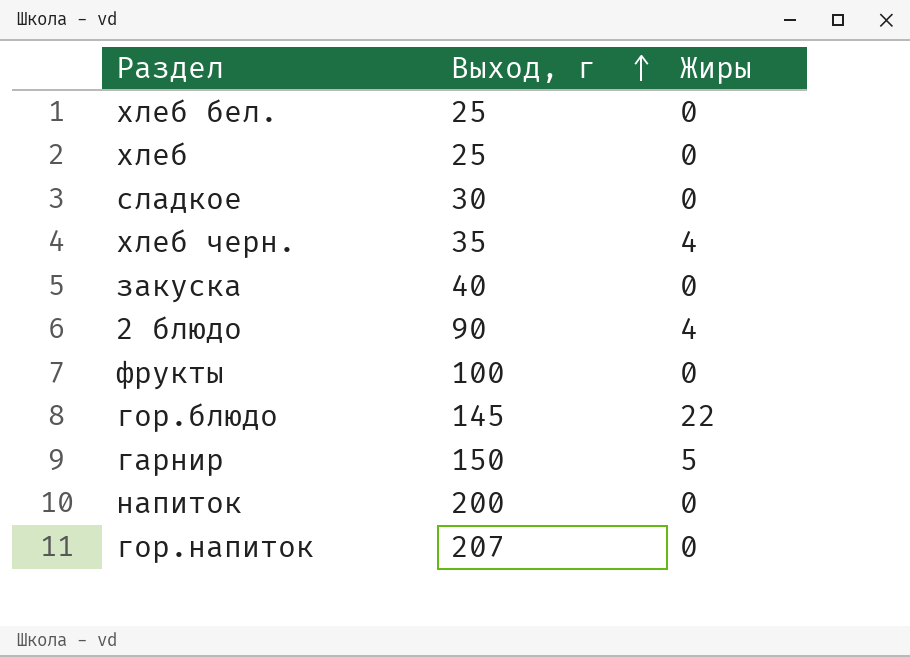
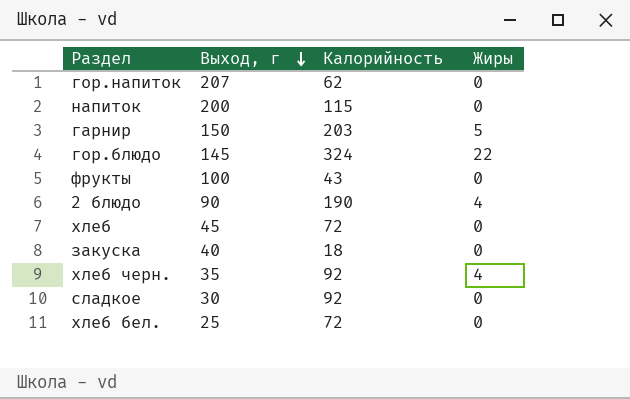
row order: Выход, г ascending -> Выход, г descending
column Калорийность | position: none -> 3
хлеб | Выход, г: 25 -> 45

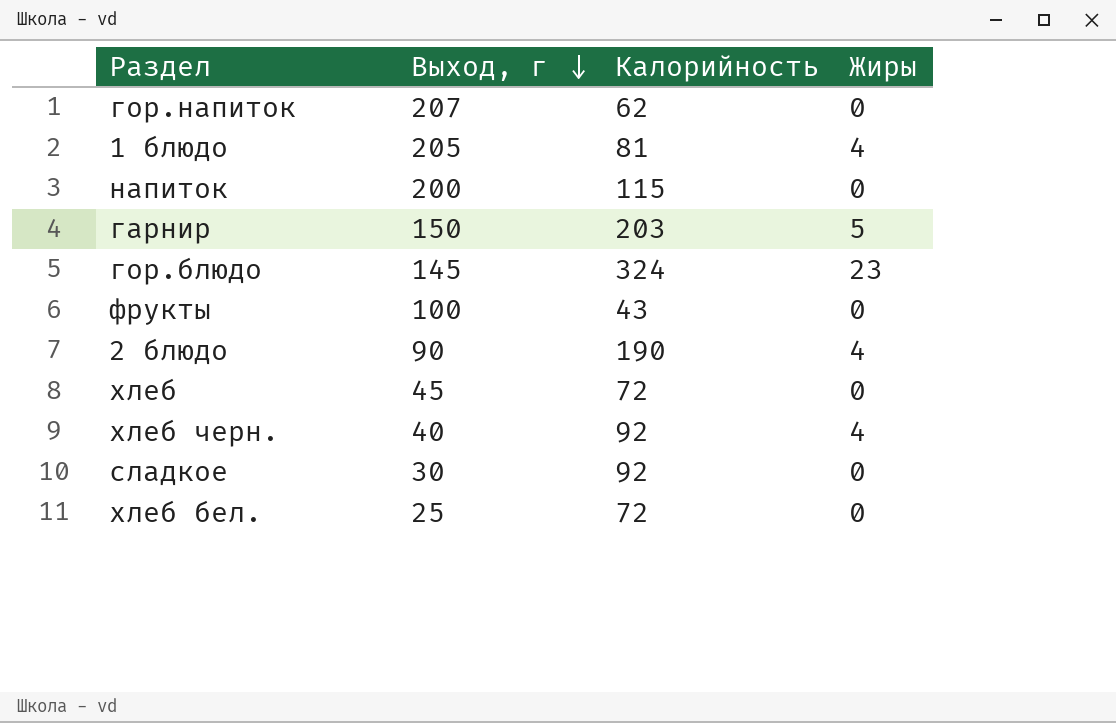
row закуска: 40 | 18 | 0 -> none
row 1 блюдо: none -> 205 | 81 | 4
гор.блюдо | Жиры: 22 -> 23
хлеб черн. | Выход, г: 35 -> 40

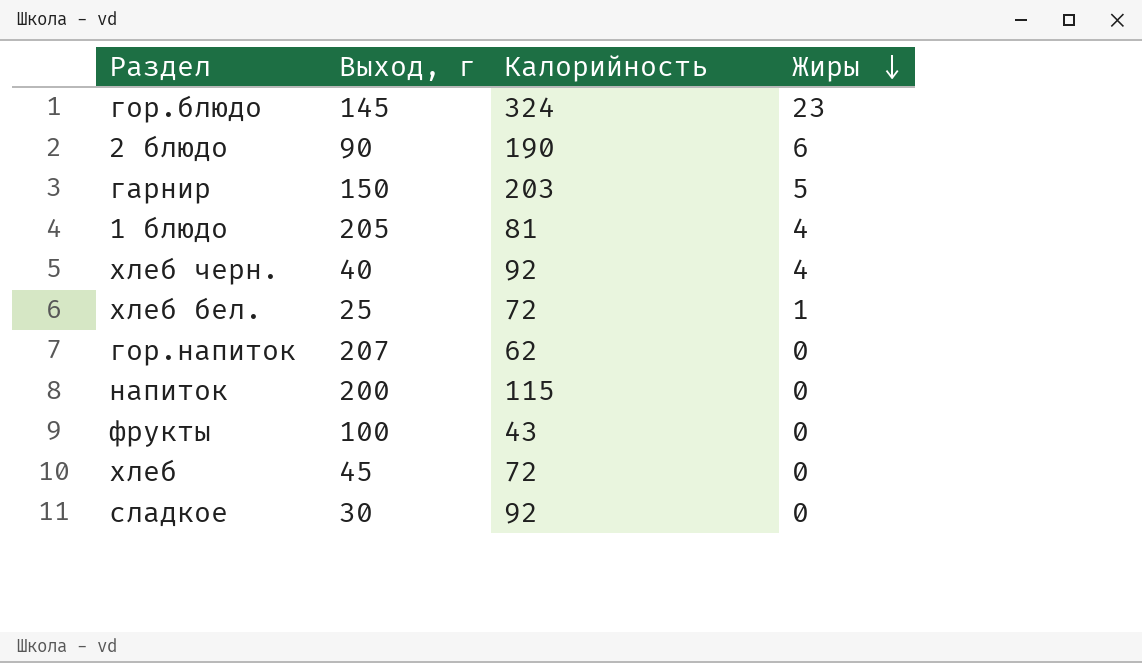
row order: Выход, г descending -> Жиры descending
2 блюдо | Жиры: 4 -> 6
хлеб бел. | Жиры: 0 -> 1

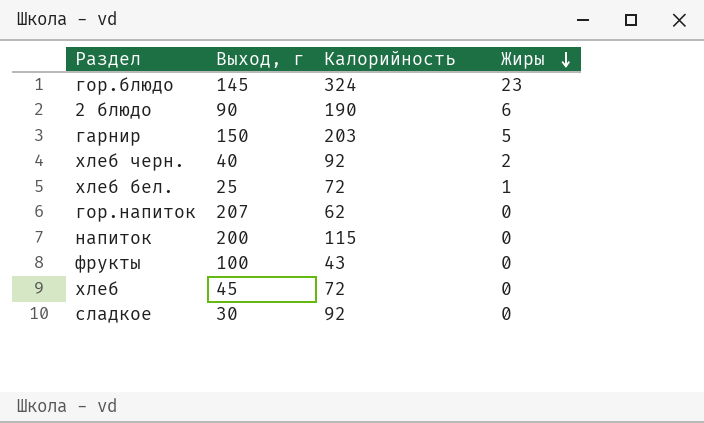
row 1 блюдо: 205 | 81 | 4 -> none
хлеб черн. | Жиры: 4 -> 2

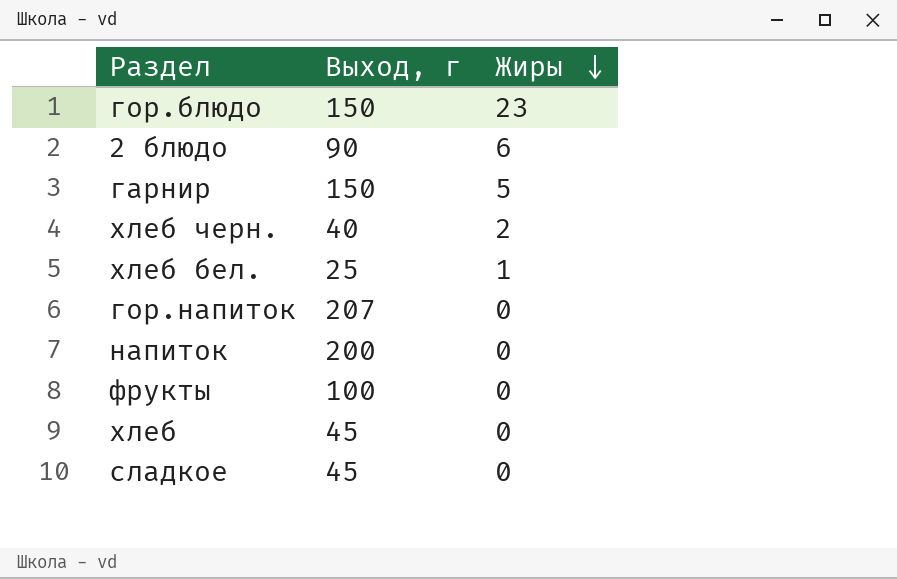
column Калорийность | position: 3 -> none
гор.блюдо | Выход, г: 145 -> 150
сладкое | Выход, г: 30 -> 45

